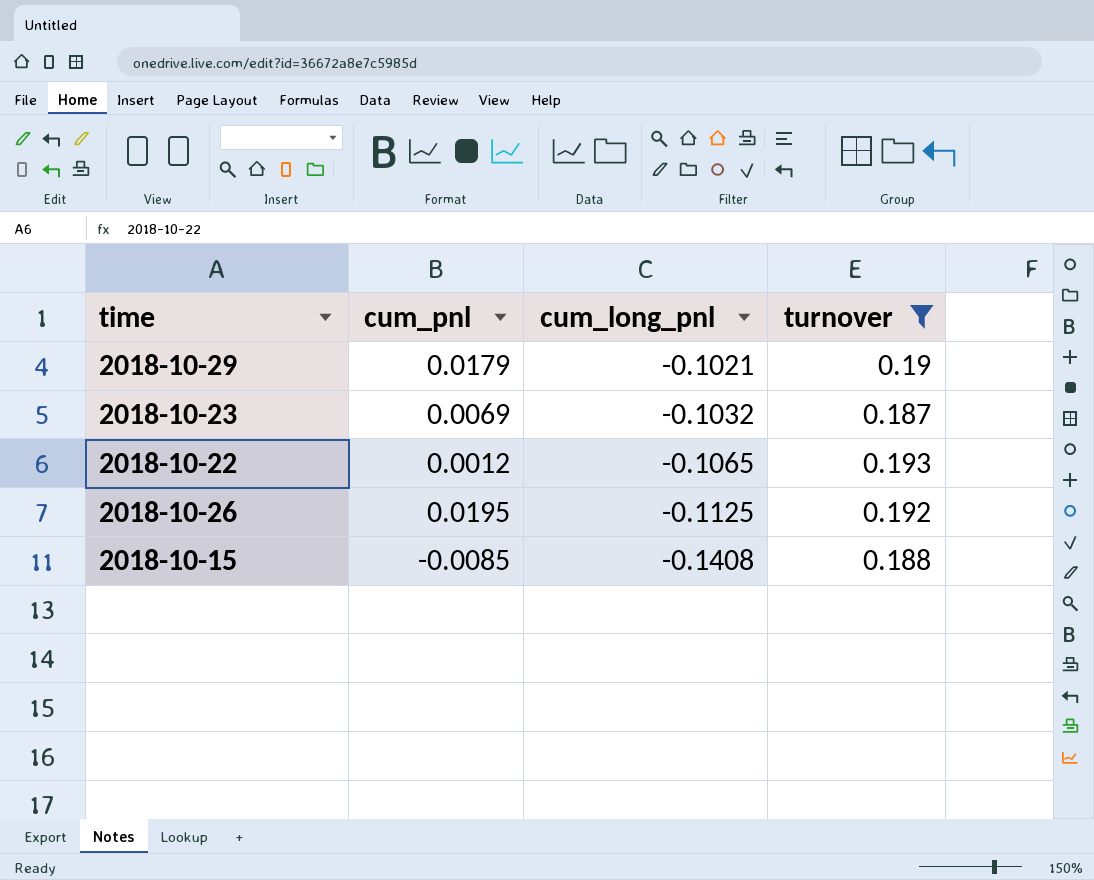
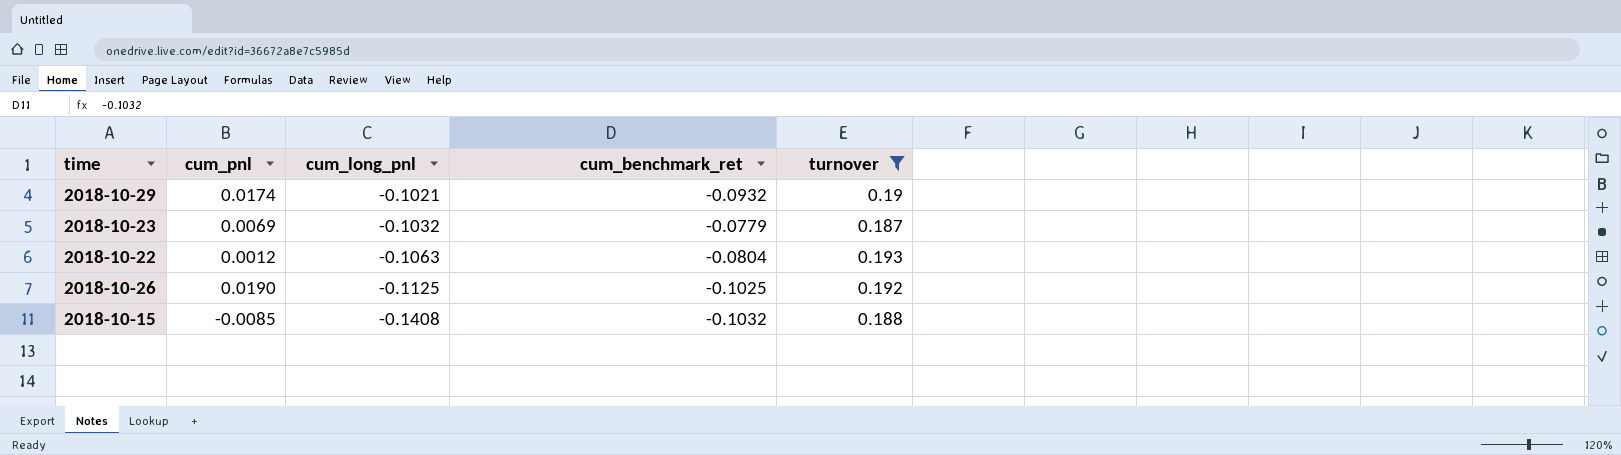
column cum_benchmark_ret | position: none -> 4
2018-10-29 | cum_pnl: 0.0179 -> 0.0174
2018-10-22 | cum_long_pnl: -0.1065 -> -0.1063
2018-10-26 | cum_pnl: 0.0195 -> 0.0190

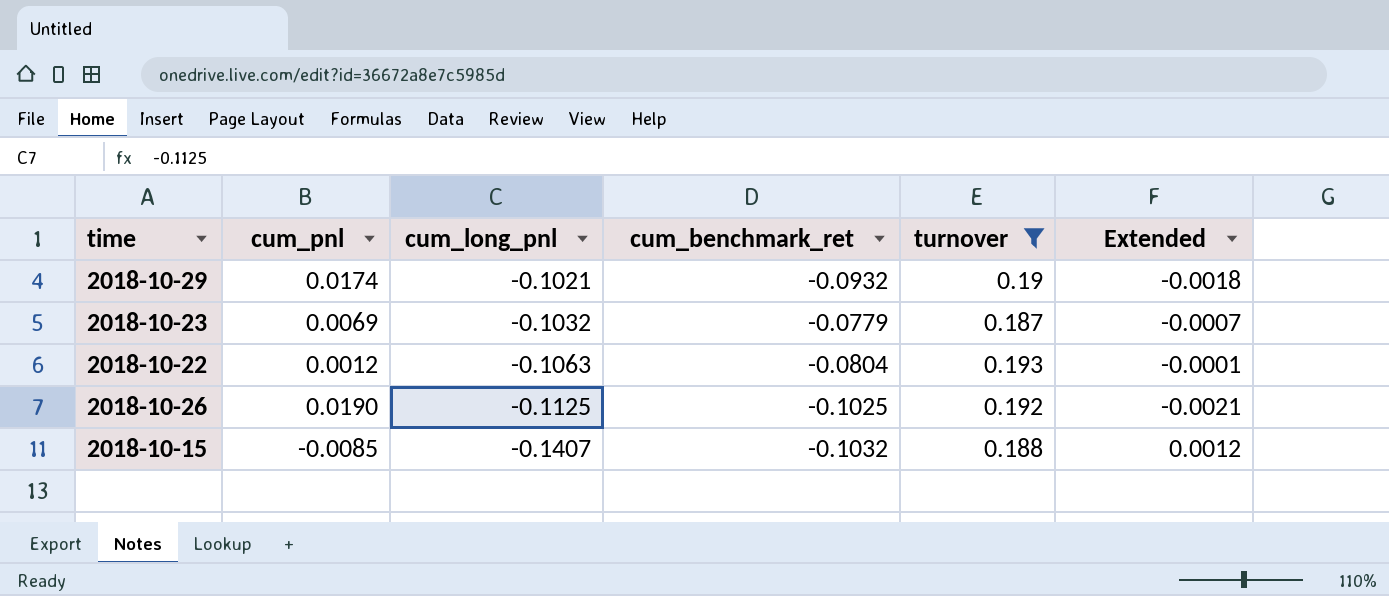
column Extended | formula: none -> [cum_pnl] * [cum_long_pnl]
2018-10-15 | cum_long_pnl: -0.1408 -> -0.1407

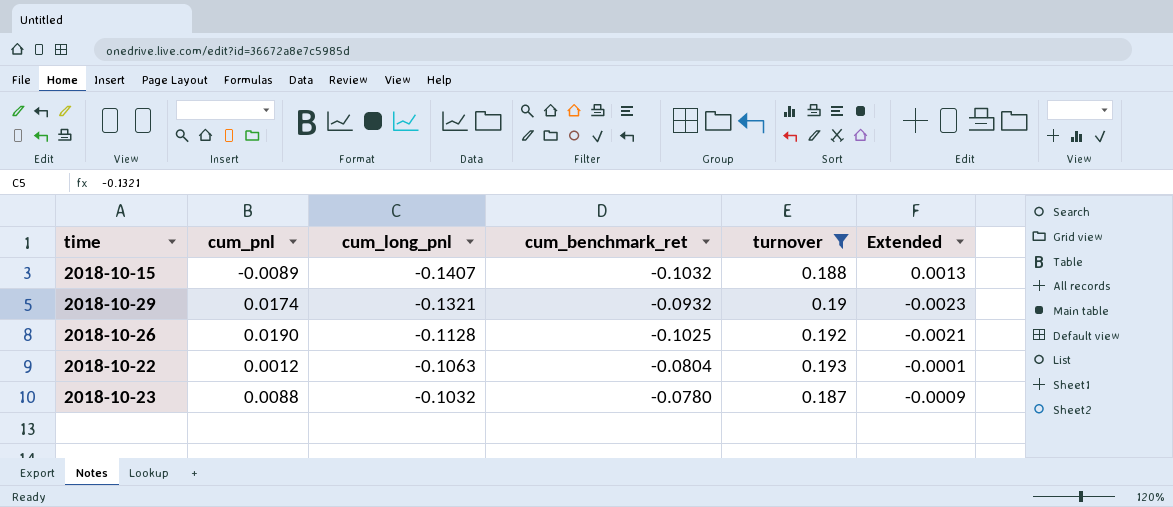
row order: cum_long_pnl descending -> cum_long_pnl ascending
2018-10-15 | cum_pnl: -0.0085 -> -0.0089
2018-10-15 | Extended: 0.0012 -> 0.0013
2018-10-29 | cum_long_pnl: -0.1021 -> -0.1321
2018-10-29 | Extended: -0.0018 -> -0.0023
2018-10-26 | cum_long_pnl: -0.1125 -> -0.1128
2018-10-23 | cum_pnl: 0.0069 -> 0.0088
2018-10-23 | cum_benchmark_ret: -0.0779 -> -0.0780
2018-10-23 | Extended: -0.0007 -> -0.0009

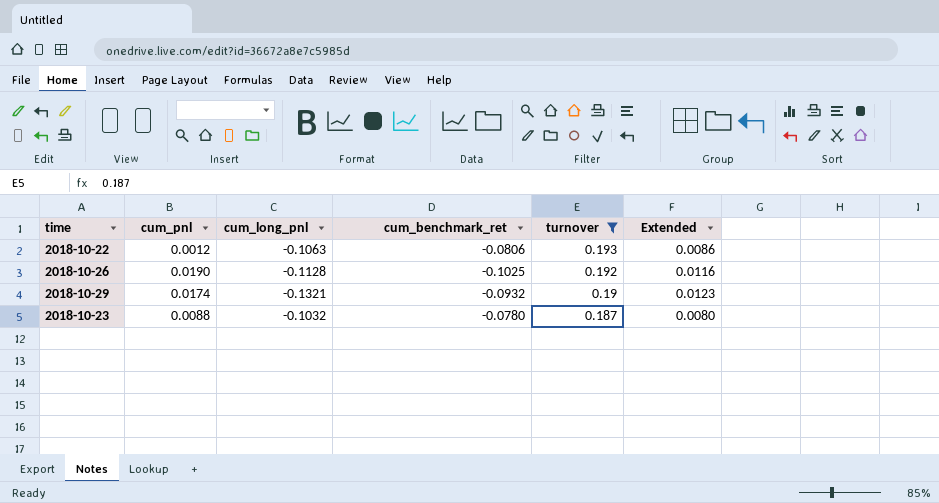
row order: cum_long_pnl ascending -> turnover descending
column Extended | formula: [cum_pnl] * [cum_long_pnl] -> [cum_long_pnl] * [cum_benchmark_ret]
row 2018-10-15: -0.0089 | -0.1407 | -0.1032 | 0.188 | 0.0013 -> none
2018-10-22 | cum_benchmark_ret: -0.0804 -> -0.0806

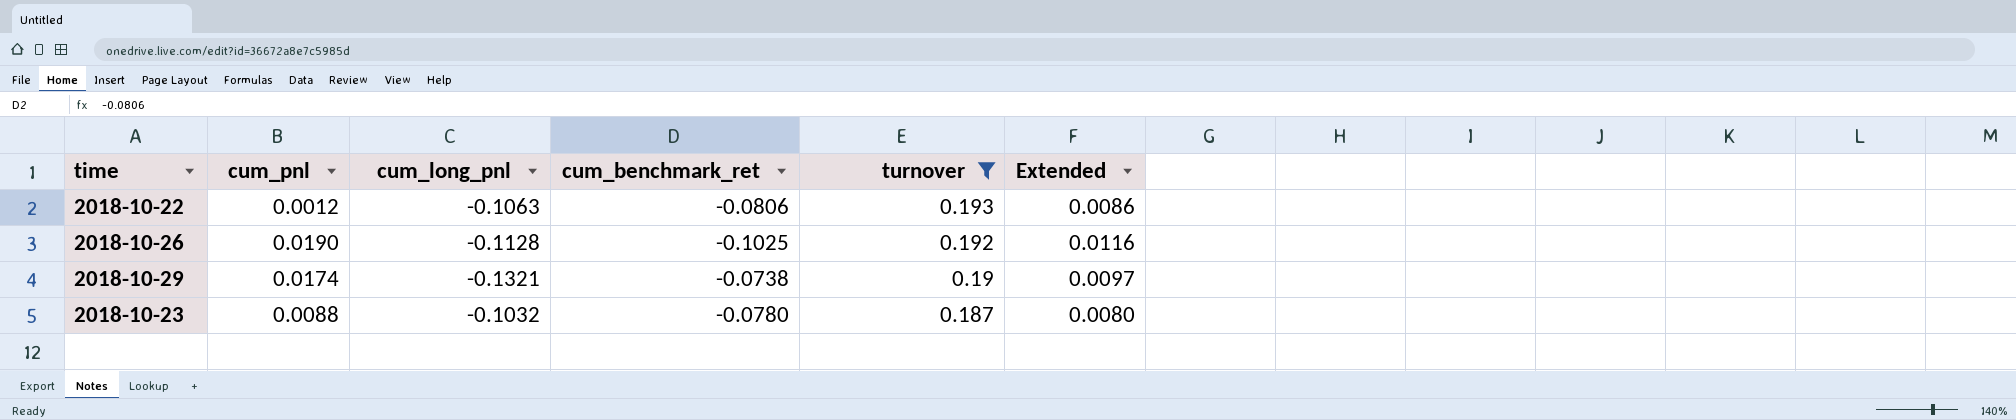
2018-10-29 | cum_benchmark_ret: -0.0932 -> -0.0738
2018-10-29 | Extended: 0.0123 -> 0.0097

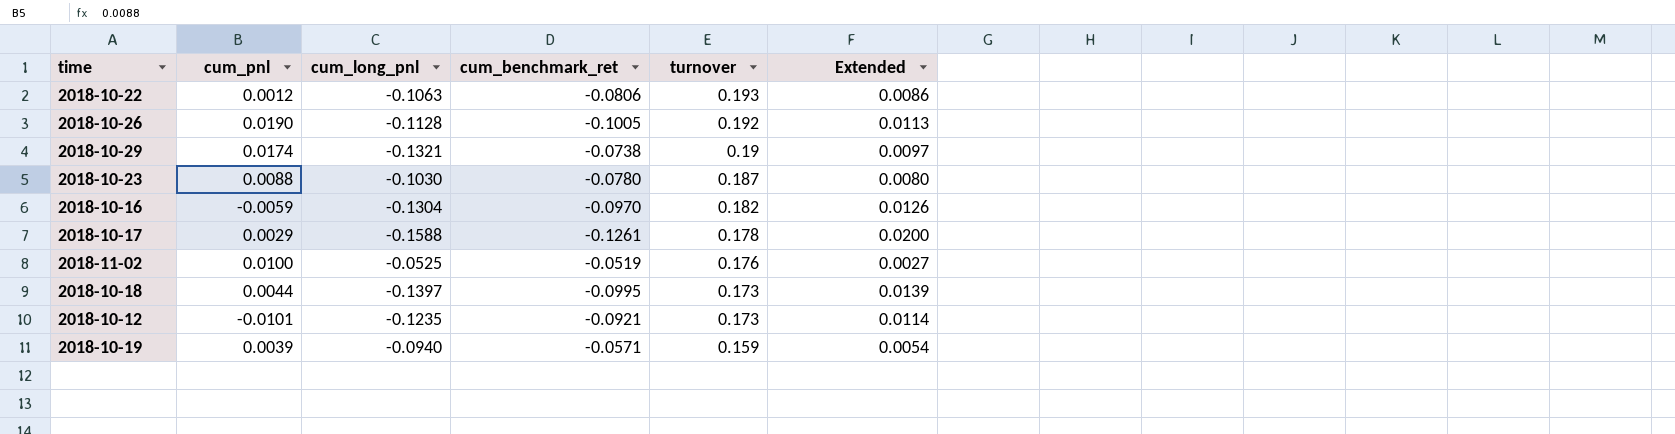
filter: turnover >= 0.187 -> none
2018-10-26 | cum_benchmark_ret: -0.1025 -> -0.1005
2018-10-26 | Extended: 0.0116 -> 0.0113
2018-10-23 | cum_long_pnl: -0.1032 -> -0.1030

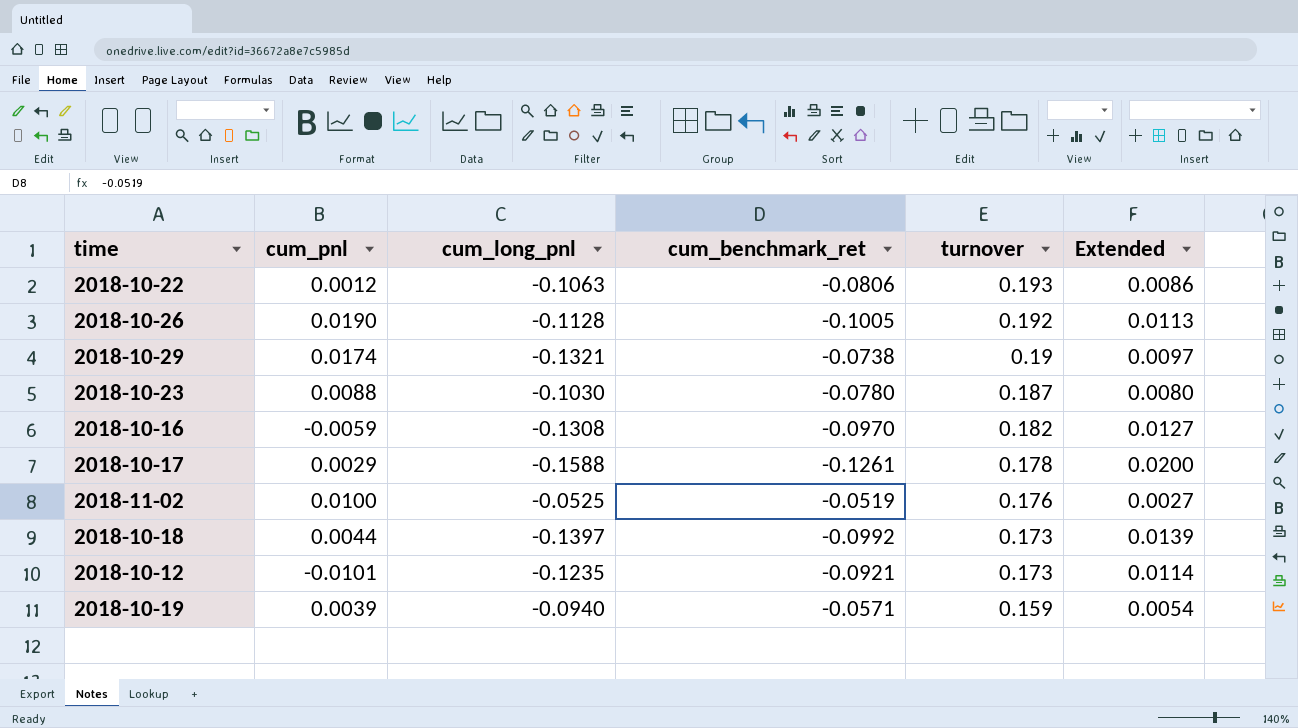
2018-10-16 | cum_long_pnl: -0.1304 -> -0.1308
2018-10-16 | Extended: 0.0126 -> 0.0127
2018-10-18 | cum_benchmark_ret: -0.0995 -> -0.0992

